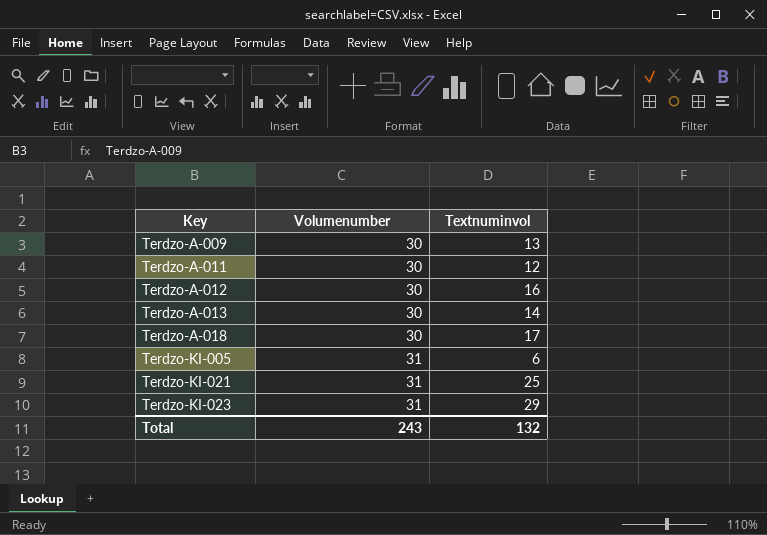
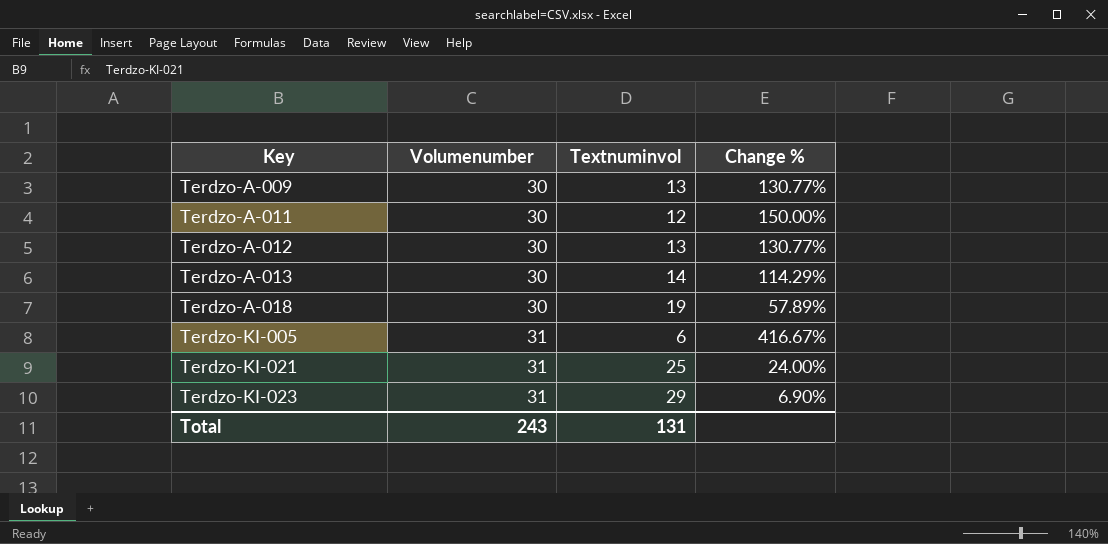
column Change % | formula: none -> ([Volumenumber] - [Textnuminvol]) / [Textnuminvol]
Terdzo-A-012 | Textnuminvol: 16 -> 13
Terdzo-A-018 | Textnuminvol: 17 -> 19
Total | Textnuminvol: 132 -> 131

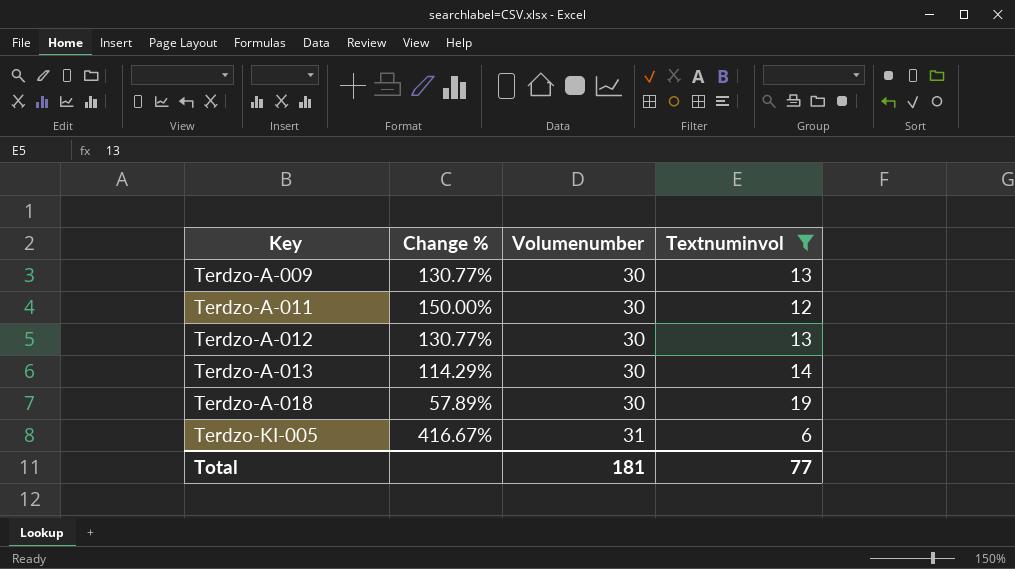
filter: none -> Textnuminvol <= 19
column Change % | position: 4 -> 2
Total | Volumenumber: 243 -> 181
Total | Textnuminvol: 131 -> 77

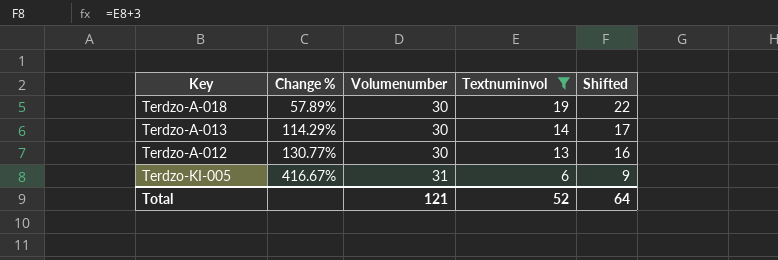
row order: Key ascending -> Change % ascending
column Shifted | formula: none -> [Textnuminvol] + 3
row Terdzo-A-009: 130.77% | 30 | 13 -> none
row Terdzo-A-011: 150.00% | 30 | 12 -> none
Total | Volumenumber: 181 -> 121
Total | Textnuminvol: 77 -> 52

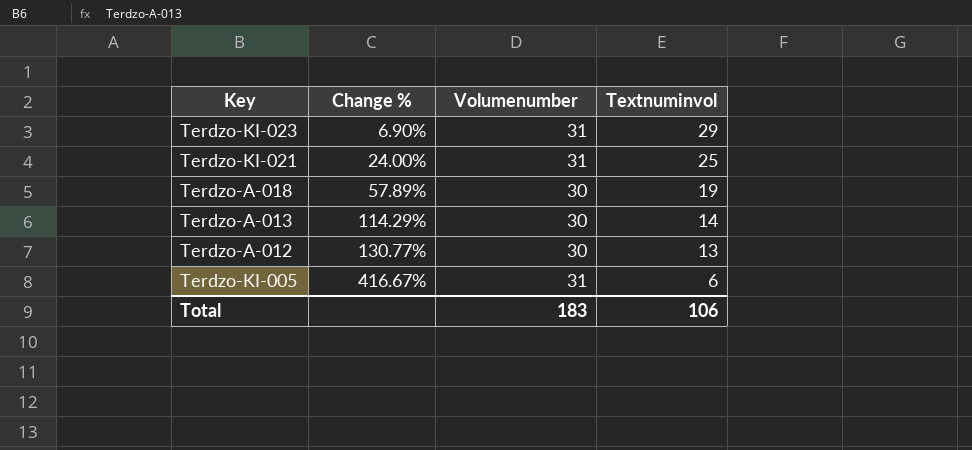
filter: Textnuminvol <= 19 -> none
column Shifted | formula: [Textnuminvol] + 3 -> none
Total | Volumenumber: 121 -> 183
Total | Textnuminvol: 52 -> 106

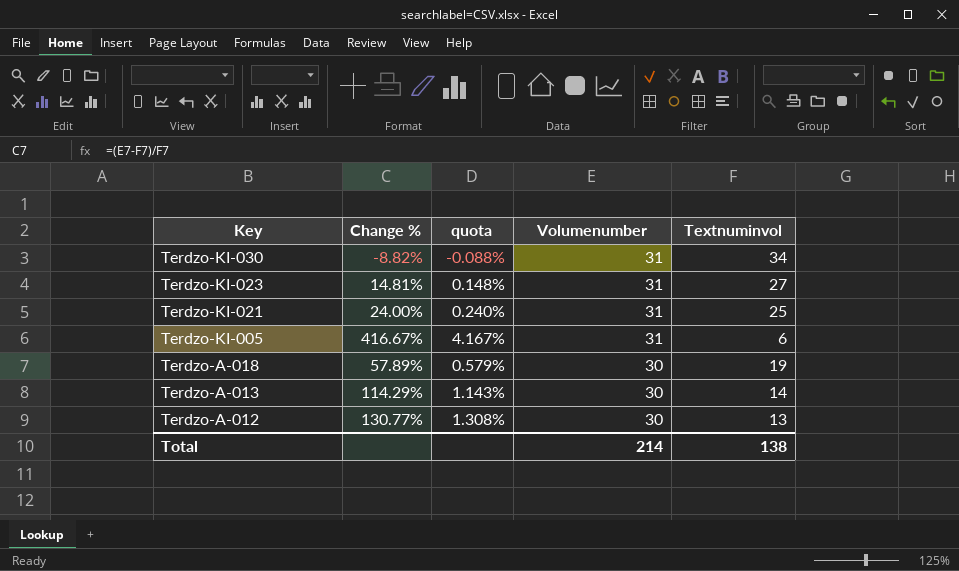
row order: Change % ascending -> Key descending
column quota | formula: none -> [Change %] * 0.01
row Terdzo-KI-030: none -> -8.82% | -0.088% | 31 | 34
Terdzo-KI-023 | Change %: 6.90% -> 14.81%
Terdzo-KI-023 | Textnuminvol: 29 -> 27
Total | Volumenumber: 183 -> 214
Total | Textnuminvol: 106 -> 138

